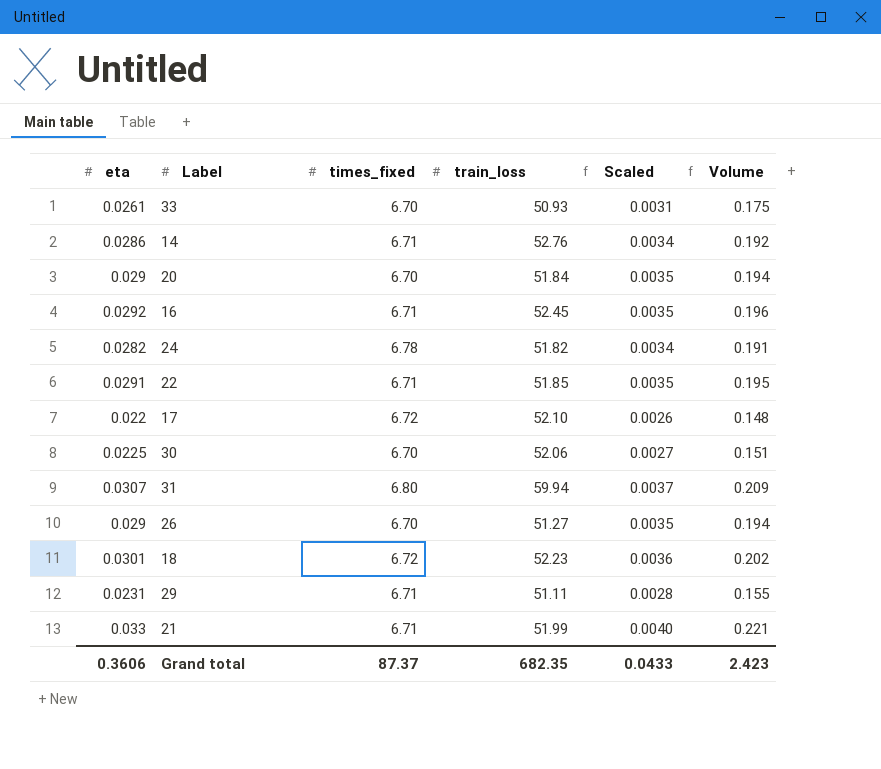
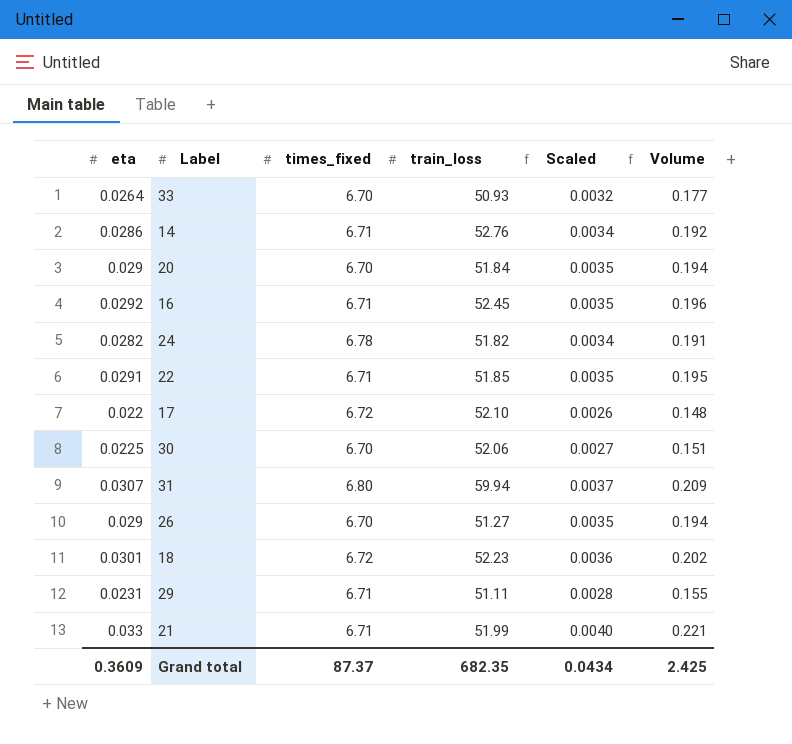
33 | eta: 0.0261 -> 0.0264
33 | Scaled: 0.0031 -> 0.0032
33 | Volume: 0.175 -> 0.177
Grand total | eta: 0.3606 -> 0.3609
Grand total | Scaled: 0.0433 -> 0.0434
Grand total | Volume: 2.423 -> 2.425

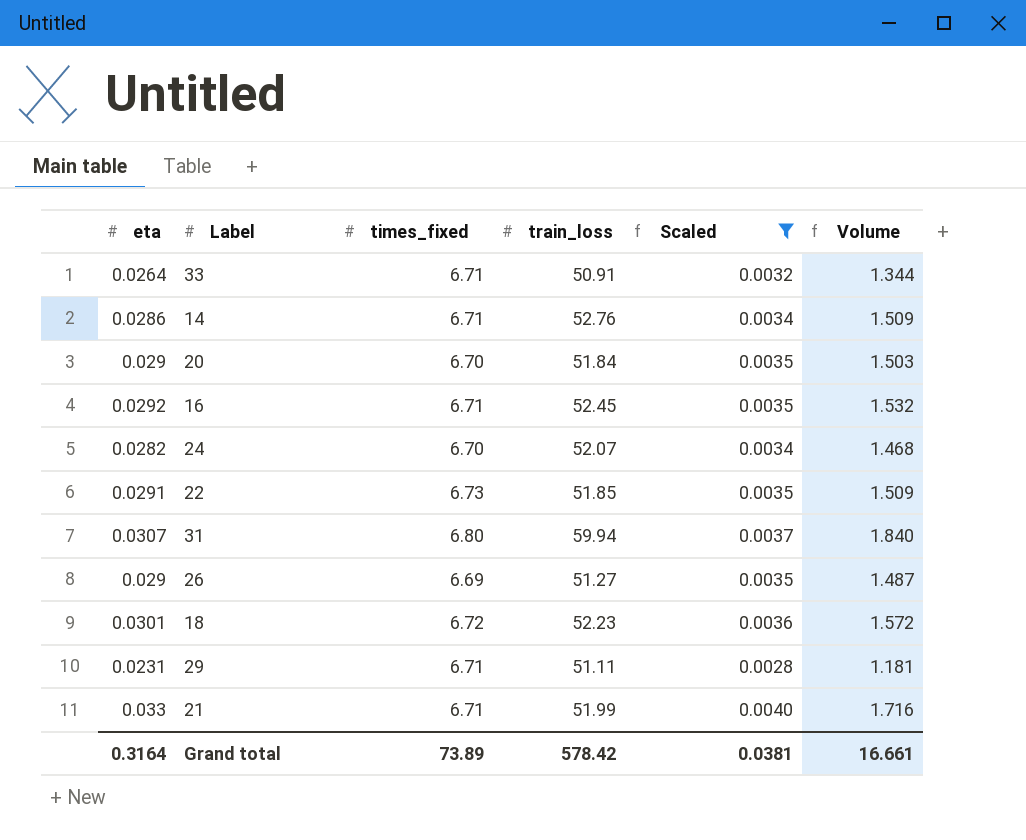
filter: none -> Scaled >= 0.0028
column Volume | formula: [eta] * [times_fixed] -> [eta] * [train_loss]
33 | times_fixed: 6.70 -> 6.71
33 | train_loss: 50.93 -> 50.91
24 | times_fixed: 6.78 -> 6.70
24 | train_loss: 51.82 -> 52.07
22 | times_fixed: 6.71 -> 6.73
26 | times_fixed: 6.70 -> 6.69
Grand total | eta: 0.3609 -> 0.3164
Grand total | times_fixed: 87.37 -> 73.89
Grand total | train_loss: 682.35 -> 578.42
Grand total | Scaled: 0.0434 -> 0.0381
Grand total | Volume: 2.425 -> 16.661

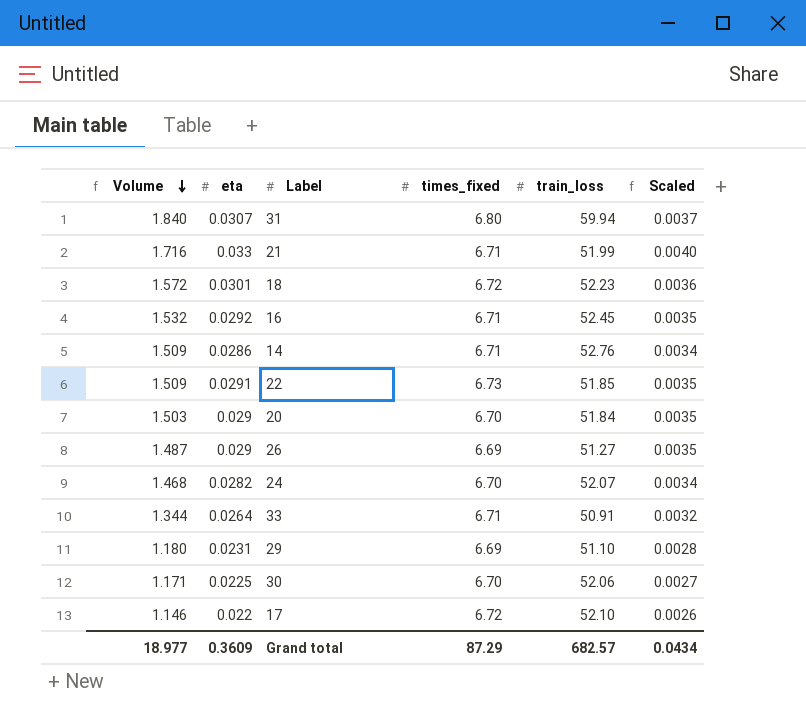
filter: Scaled >= 0.0028 -> none
row order: none -> Volume descending
column Volume | position: 6 -> 1
29 | Volume: 1.181 -> 1.180
29 | times_fixed: 6.71 -> 6.69
29 | train_loss: 51.11 -> 51.10
Grand total | Volume: 16.661 -> 18.977
Grand total | eta: 0.3164 -> 0.3609
Grand total | times_fixed: 73.89 -> 87.29
Grand total | train_loss: 578.42 -> 682.57
Grand total | Scaled: 0.0381 -> 0.0434

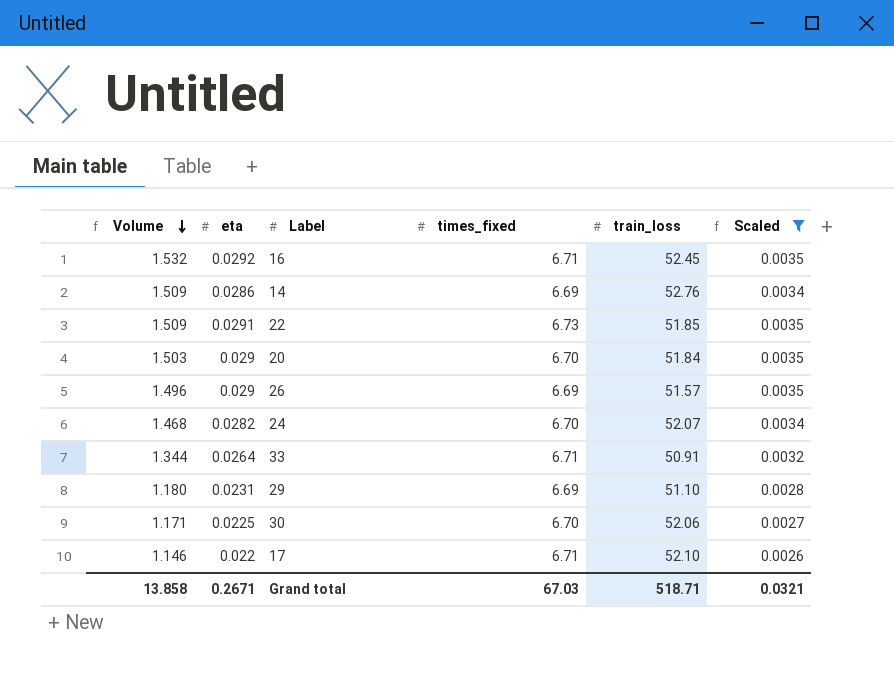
filter: none -> Scaled <= 0.0035
14 | times_fixed: 6.71 -> 6.69
26 | Volume: 1.487 -> 1.496
26 | train_loss: 51.27 -> 51.57
17 | times_fixed: 6.72 -> 6.71
Grand total | Volume: 18.977 -> 13.858
Grand total | eta: 0.3609 -> 0.2671
Grand total | times_fixed: 87.29 -> 67.03
Grand total | train_loss: 682.57 -> 518.71
Grand total | Scaled: 0.0434 -> 0.0321

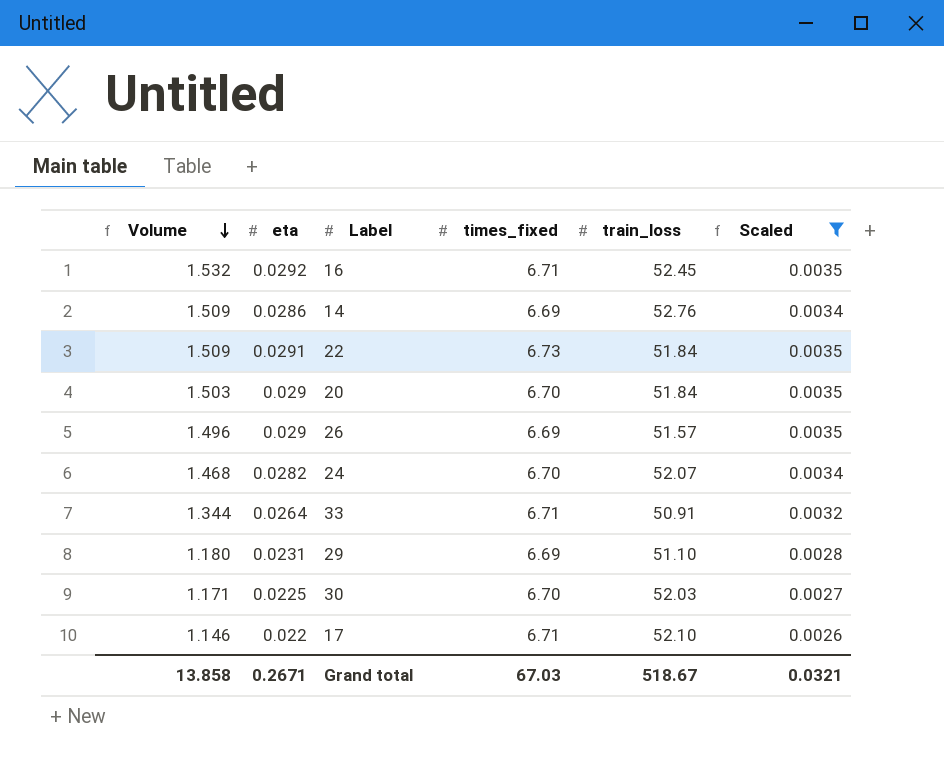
22 | train_loss: 51.85 -> 51.84
30 | train_loss: 52.06 -> 52.03
Grand total | train_loss: 518.71 -> 518.67

